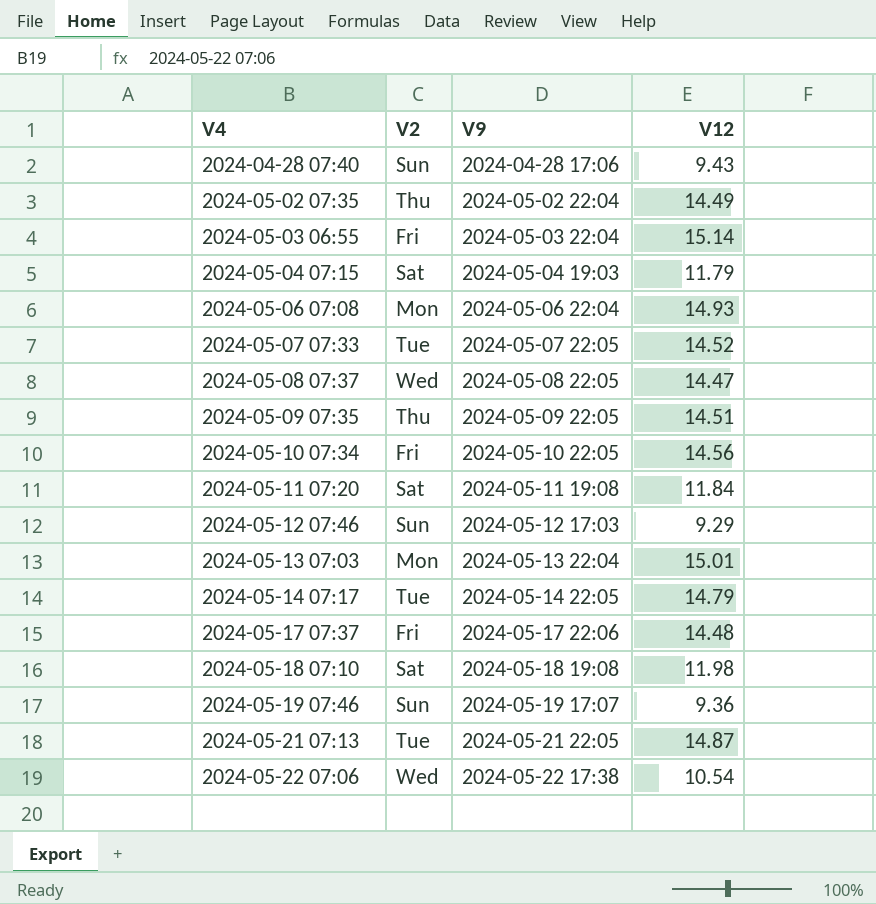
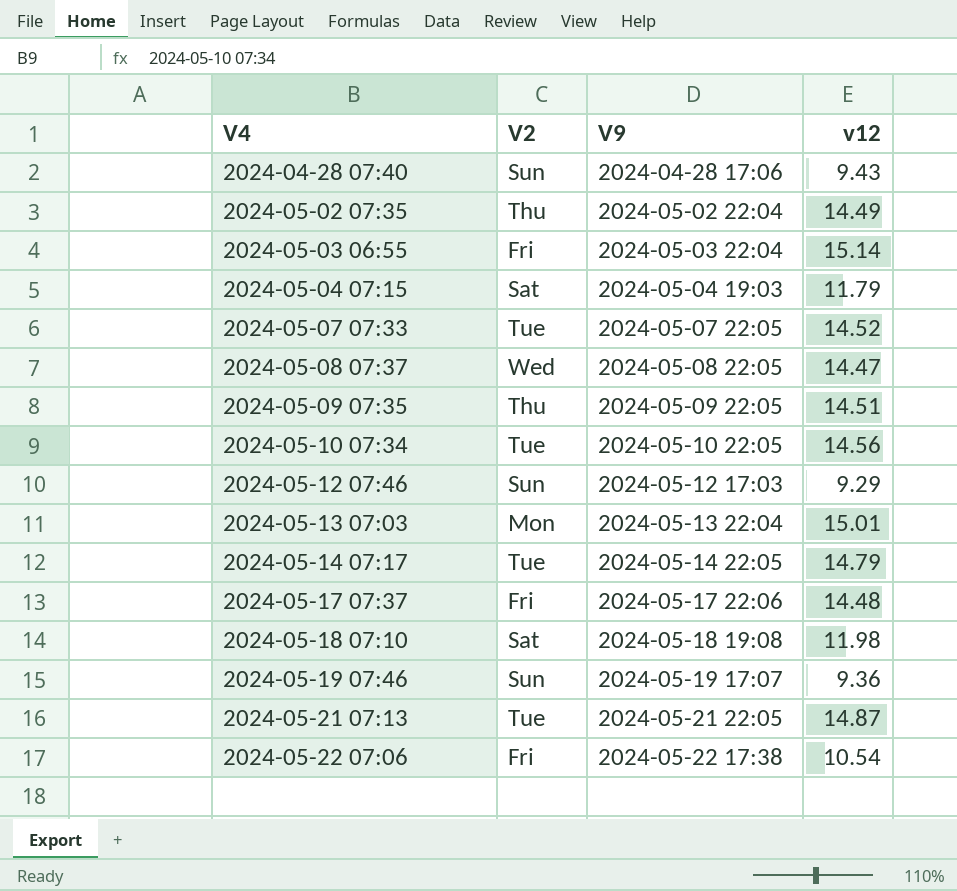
column name: V12 -> v12
row 2024-05-06 07:08: Mon | 2024-05-06 22:04 | 14.93 -> none
row 2024-05-11 07:20: Sat | 2024-05-11 19:08 | 11.84 -> none
2024-05-10 07:34 | V2: Fri -> Tue
2024-05-22 07:06 | V2: Wed -> Fri

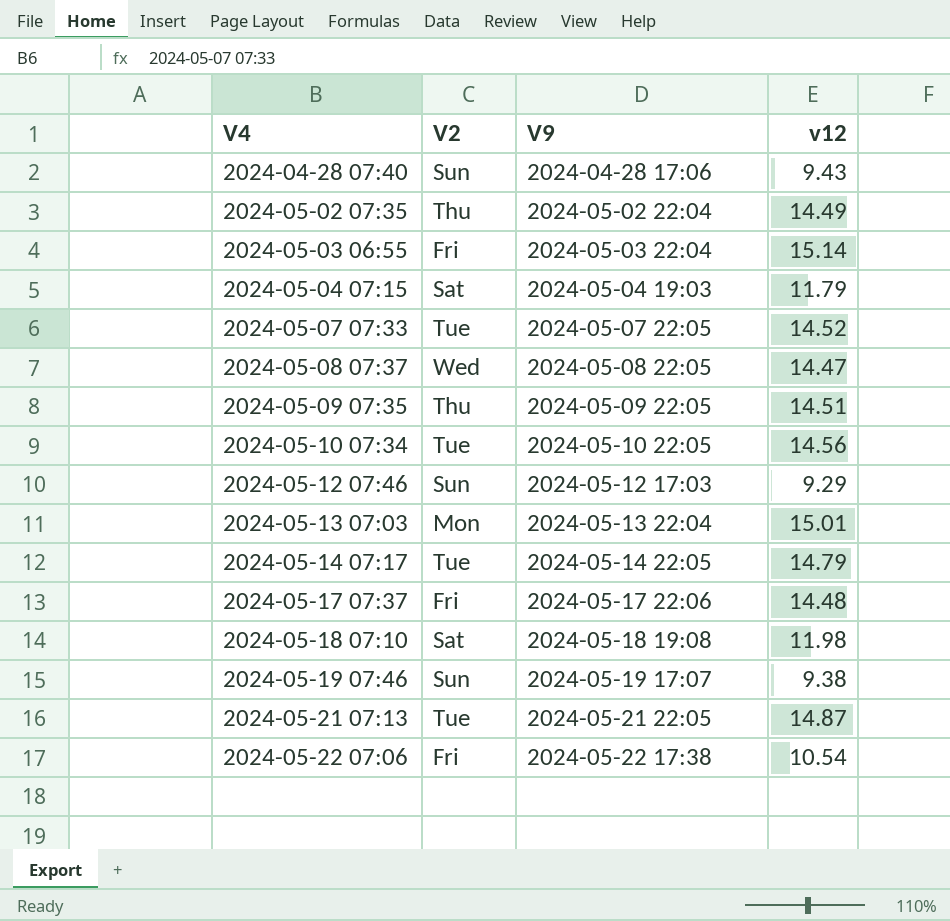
2024-05-19 07:46 | v12: 9.36 -> 9.38

